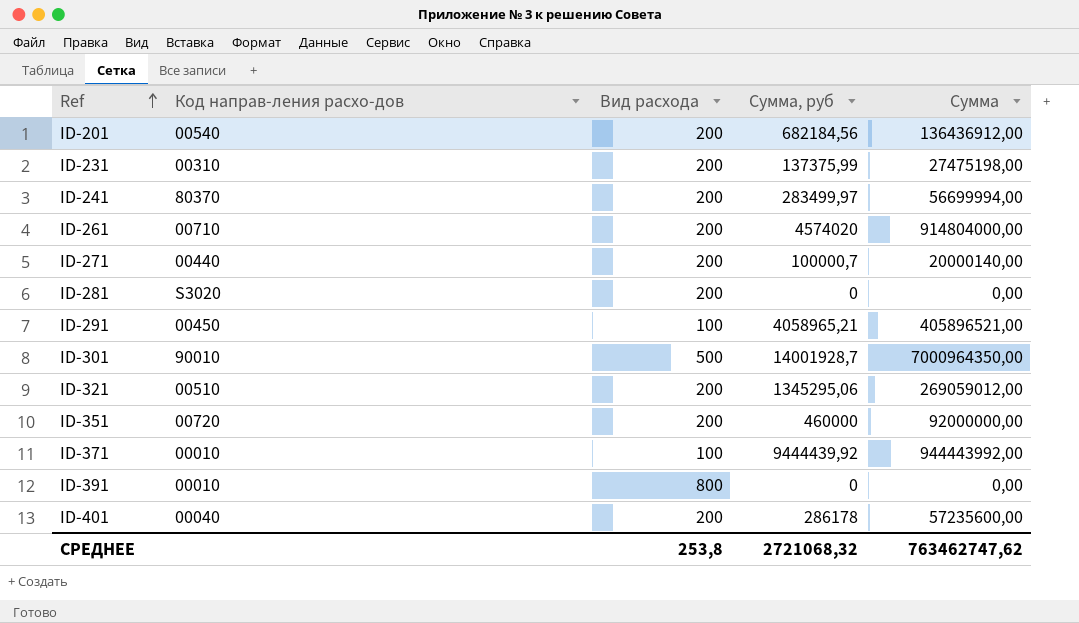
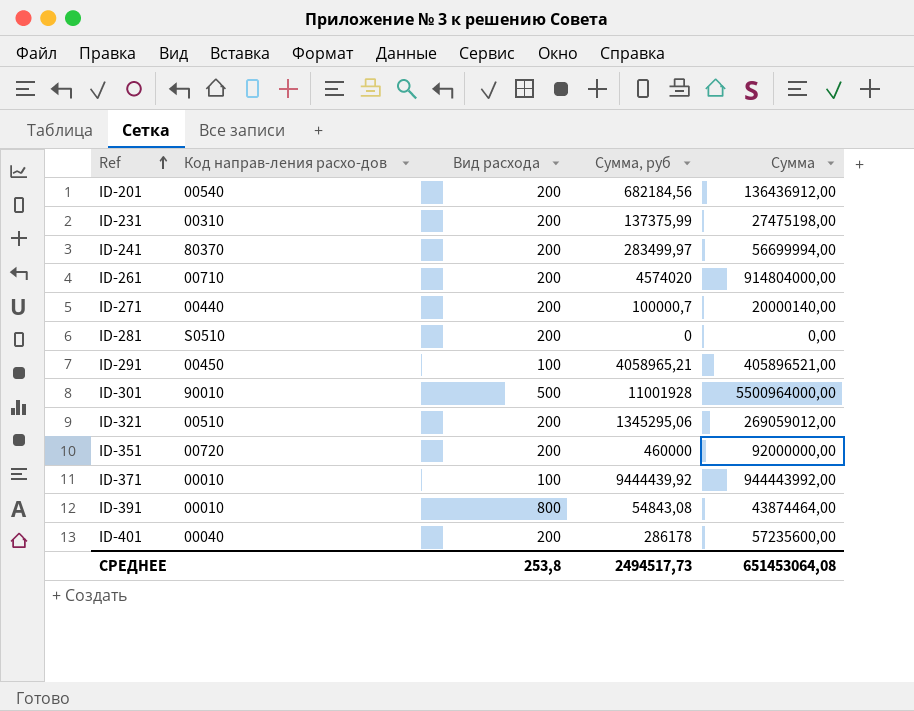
ID-281 | Код направ-ления расхо-дов: S3020 -> S0510
ID-301 | Сумма, руб: 14001928,7 -> 11001928
ID-301 | Сумма: 7000964350,00 -> 5500964000,00
ID-391 | Сумма, руб: 0 -> 54843,08
ID-391 | Сумма: 0,00 -> 43874464,00
СРЕДНЕЕ | Сумма, руб: 2721068,32 -> 2494517,73
СРЕДНЕЕ | Сумма: 763462747,62 -> 651453064,08

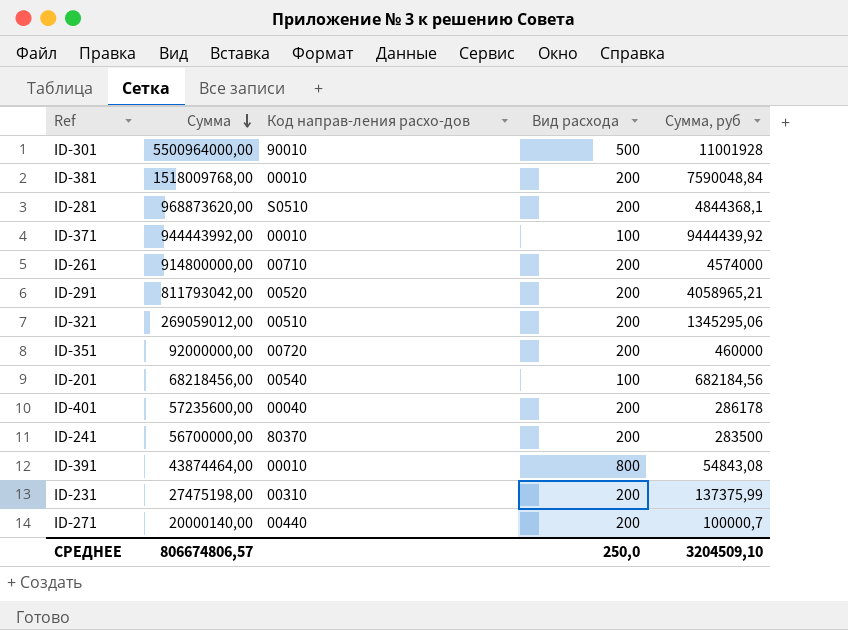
row order: Ref ascending -> Сумма descending
column Сумма | position: 5 -> 2
row ID-381: none -> 1518009768,00 | 00010 | 200 | 7590048,84
ID-281 | Сумма: 0,00 -> 968873620,00
ID-281 | Сумма, руб: 0 -> 4844368,1
ID-261 | Сумма: 914804000,00 -> 914800000,00
ID-261 | Сумма, руб: 4574020 -> 4574000
ID-291 | Сумма: 405896521,00 -> 811793042,00
ID-291 | Код направ-ления расхо-дов: 00450 -> 00520
ID-291 | Вид расхода: 100 -> 200
ID-201 | Сумма: 136436912,00 -> 68218456,00
ID-201 | Вид расхода: 200 -> 100
ID-241 | Сумма: 56699994,00 -> 56700000,00
ID-241 | Сумма, руб: 283499,97 -> 283500
СРЕДНЕЕ | Сумма: 651453064,08 -> 806674806,57
СРЕДНЕЕ | Вид расхода: 253,8 -> 250,0
СРЕДНЕЕ | Сумма, руб: 2494517,73 -> 3204509,10

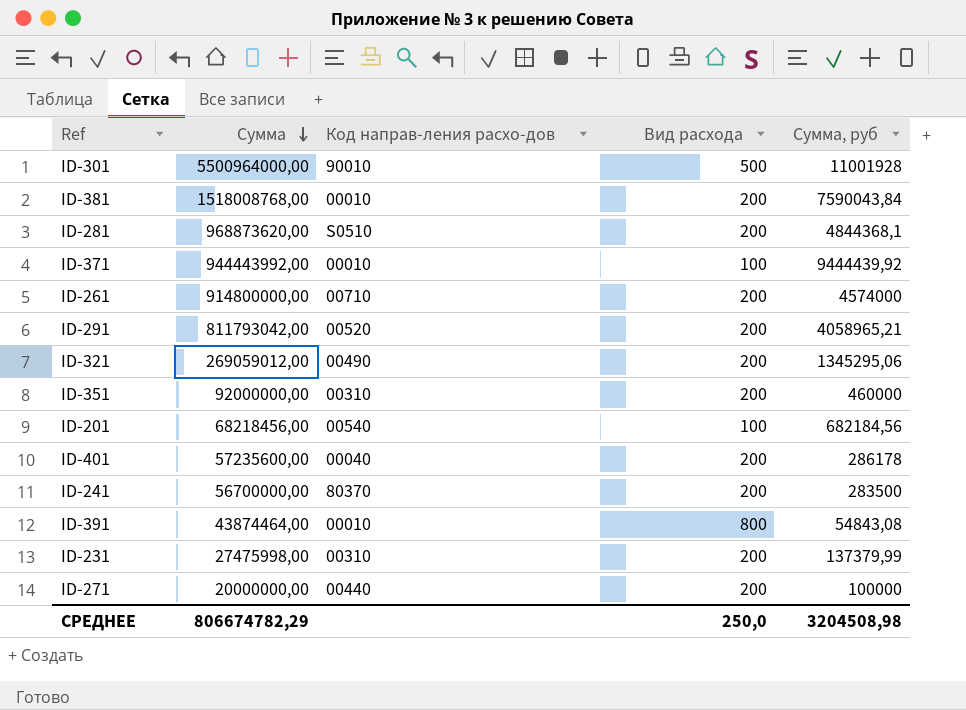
ID-381 | Сумма: 1518009768,00 -> 1518008768,00
ID-381 | Сумма, руб: 7590048,84 -> 7590043,84
ID-321 | Код направ-ления расхо-дов: 00510 -> 00490
ID-351 | Код направ-ления расхо-дов: 00720 -> 00310
ID-231 | Сумма: 27475198,00 -> 27475998,00
ID-231 | Сумма, руб: 137375,99 -> 137379,99
ID-271 | Сумма: 20000140,00 -> 20000000,00
ID-271 | Сумма, руб: 100000,7 -> 100000
СРЕДНЕЕ | Сумма: 806674806,57 -> 806674782,29
СРЕДНЕЕ | Сумма, руб: 3204509,10 -> 3204508,98

